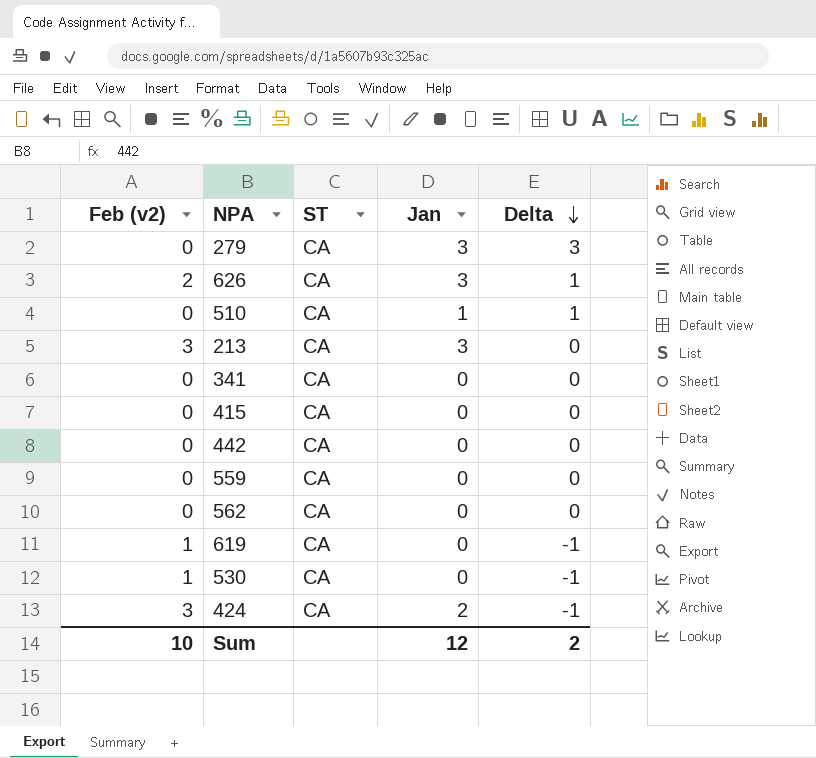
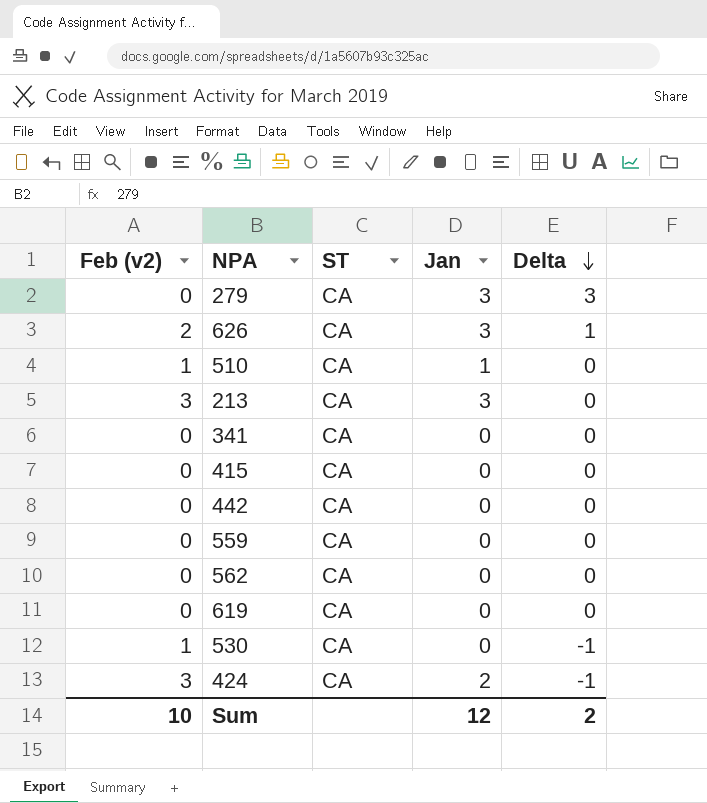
510 | Feb (v2): 0 -> 1
510 | Delta: 1 -> 0
619 | Feb (v2): 1 -> 0
619 | Delta: -1 -> 0

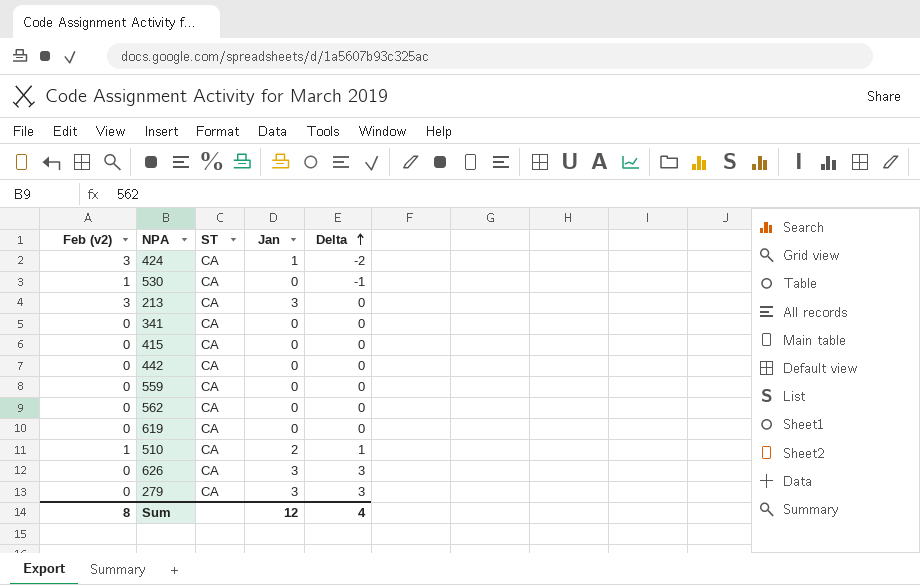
row order: Delta descending -> Delta ascending
424 | Jan: 2 -> 1
424 | Delta: -1 -> -2
510 | Jan: 1 -> 2
510 | Delta: 0 -> 1
626 | Feb (v2): 2 -> 0
626 | Delta: 1 -> 3
Sum | Feb (v2): 10 -> 8
Sum | Delta: 2 -> 4

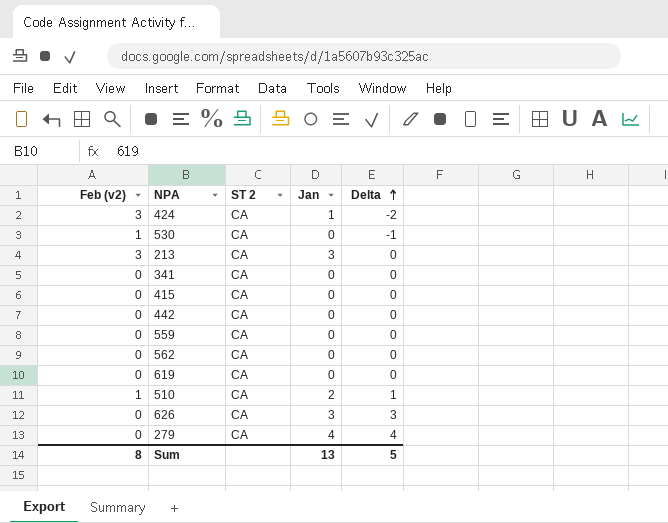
column name: ST -> ST 2
279 | Jan: 3 -> 4
279 | Delta: 3 -> 4
Sum | Jan: 12 -> 13
Sum | Delta: 4 -> 5

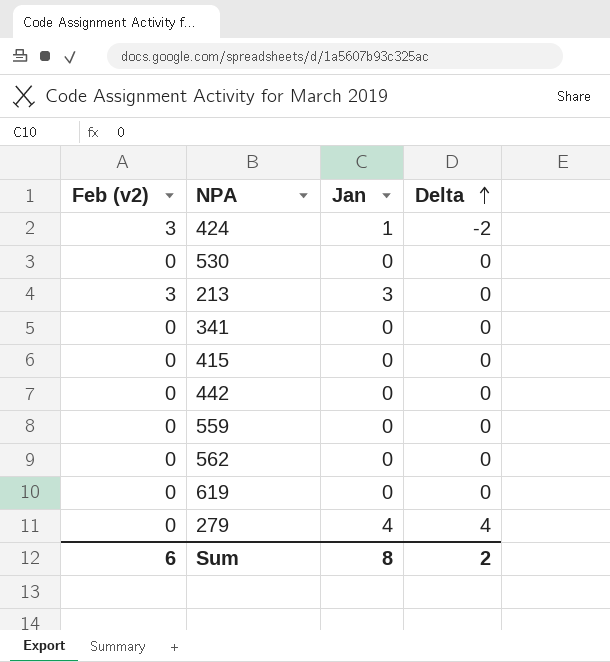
column ST 2 | position: 3 -> none
row 510: 1 | CA | 2 | 1 -> none
row 626: 0 | CA | 3 | 3 -> none
530 | Feb (v2): 1 -> 0
530 | Delta: -1 -> 0
Sum | Feb (v2): 8 -> 6
Sum | Jan: 13 -> 8
Sum | Delta: 5 -> 2

